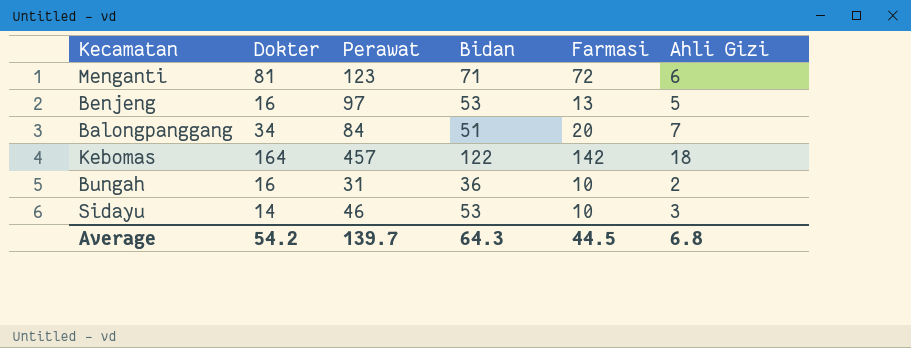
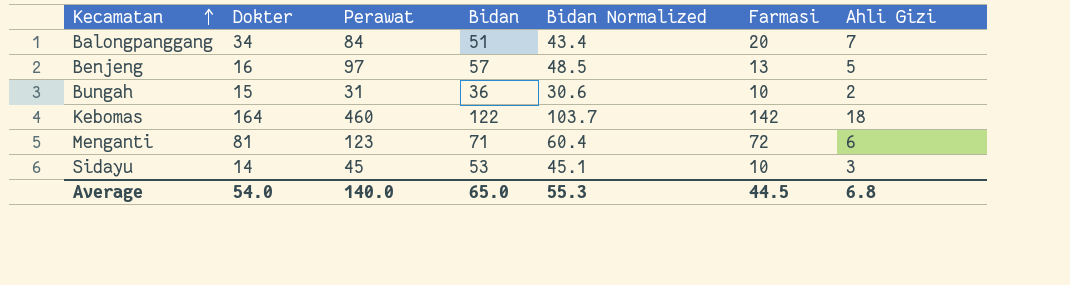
row order: none -> Kecamatan ascending
column Bidan Normalized | formula: none -> [Bidan] * 0.85
Benjeng | Bidan: 53 -> 57
Bungah | Dokter: 16 -> 15
Kebomas | Perawat: 457 -> 460
Sidayu | Perawat: 46 -> 45
Average | Dokter: 54.2 -> 54.0
Average | Perawat: 139.7 -> 140.0
Average | Bidan: 64.3 -> 65.0

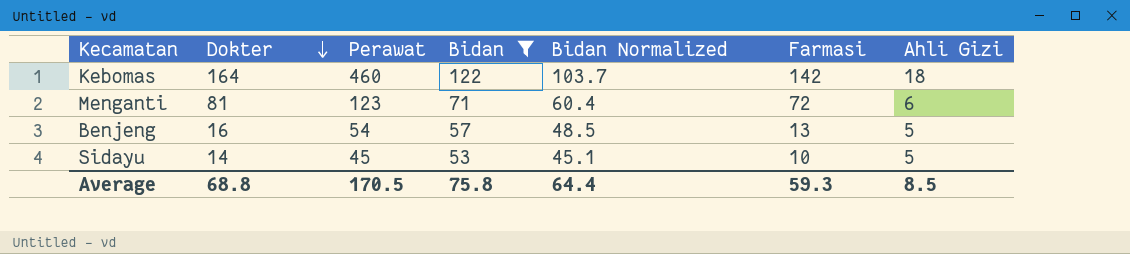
filter: none -> Bidan >= 53
row order: Kecamatan ascending -> Dokter descending
Benjeng | Perawat: 97 -> 54
Sidayu | Ahli Gizi: 3 -> 5
Average | Dokter: 54.0 -> 68.8
Average | Perawat: 140.0 -> 170.5
Average | Bidan: 65.0 -> 75.8
Average | Bidan Normalized: 55.3 -> 64.4
Average | Farmasi: 44.5 -> 59.3
Average | Ahli Gizi: 6.8 -> 8.5

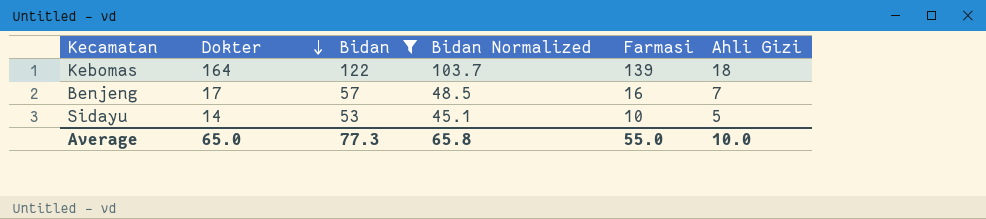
column Perawat | position: 3 -> none
row Menganti: 81 | 123 | 71 | 60.4 | 72 | 6 -> none
Kebomas | Farmasi: 142 -> 139
Benjeng | Dokter: 16 -> 17
Benjeng | Farmasi: 13 -> 16
Benjeng | Ahli Gizi: 5 -> 7
Average | Dokter: 68.8 -> 65.0
Average | Bidan: 75.8 -> 77.3
Average | Bidan Normalized: 64.4 -> 65.8
Average | Farmasi: 59.3 -> 55.0
Average | Ahli Gizi: 8.5 -> 10.0

